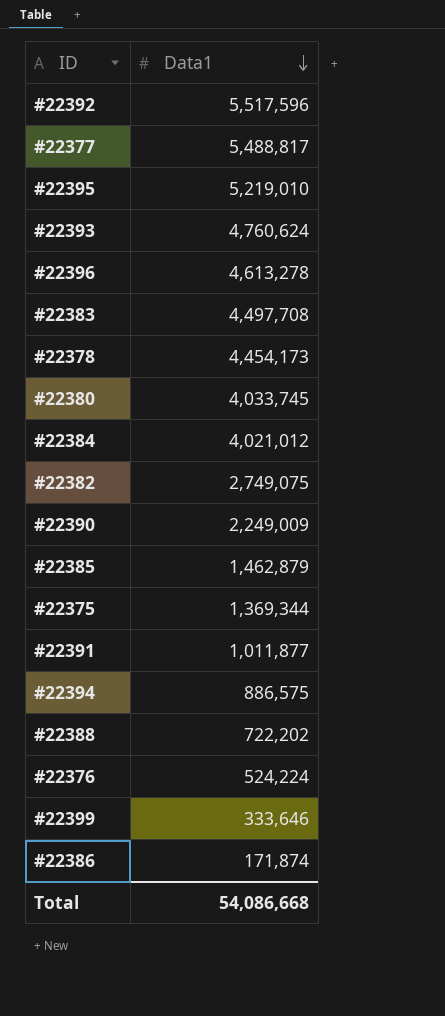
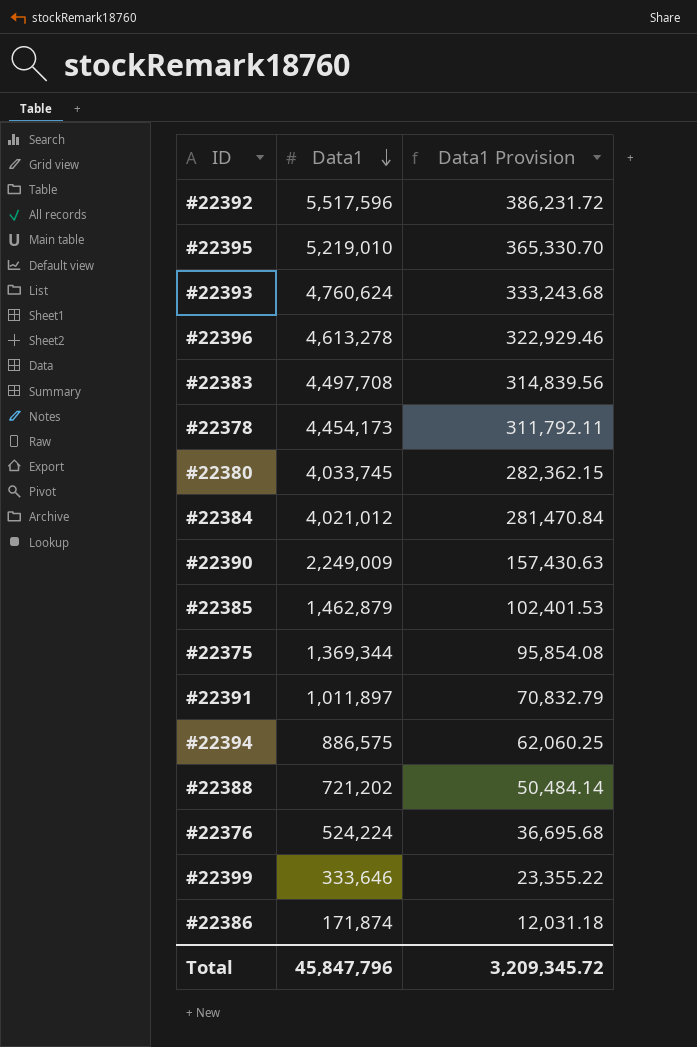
column Data1 Provision | formula: none -> [Data1] * 0.07
row #22377: 5,488,817 -> none
row #22382: 2,749,075 -> none
#22391 | Data1: 1,011,877 -> 1,011,897
#22388 | Data1: 722,202 -> 721,202
Total | Data1: 54,086,668 -> 45,847,796

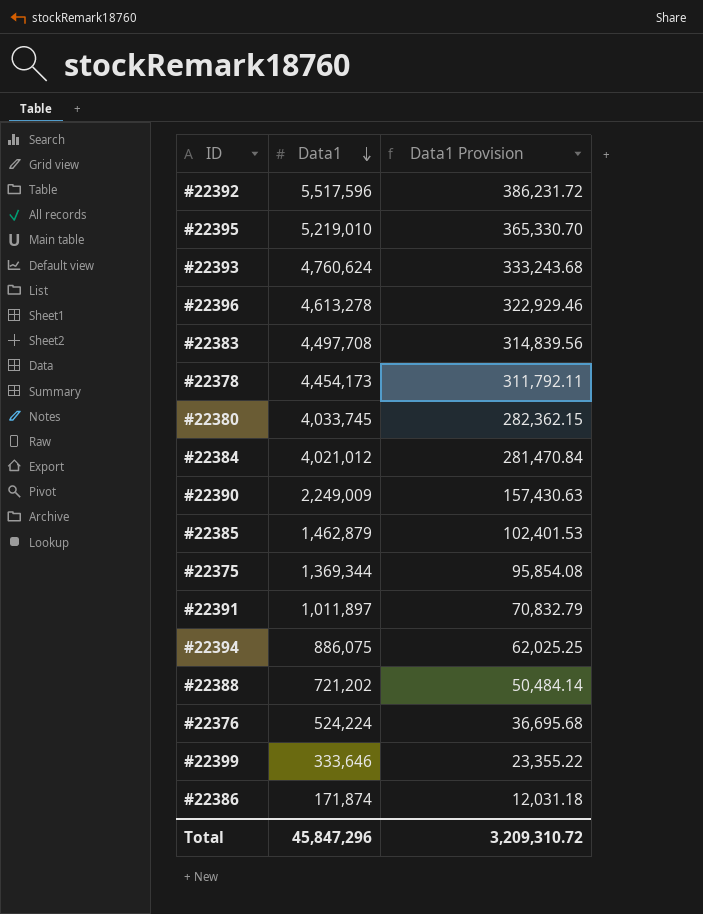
#22394 | Data1: 886,575 -> 886,075
#22394 | Data1 Provision: 62,060.25 -> 62,025.25
Total | Data1: 45,847,796 -> 45,847,296
Total | Data1 Provision: 3,209,345.72 -> 3,209,310.72

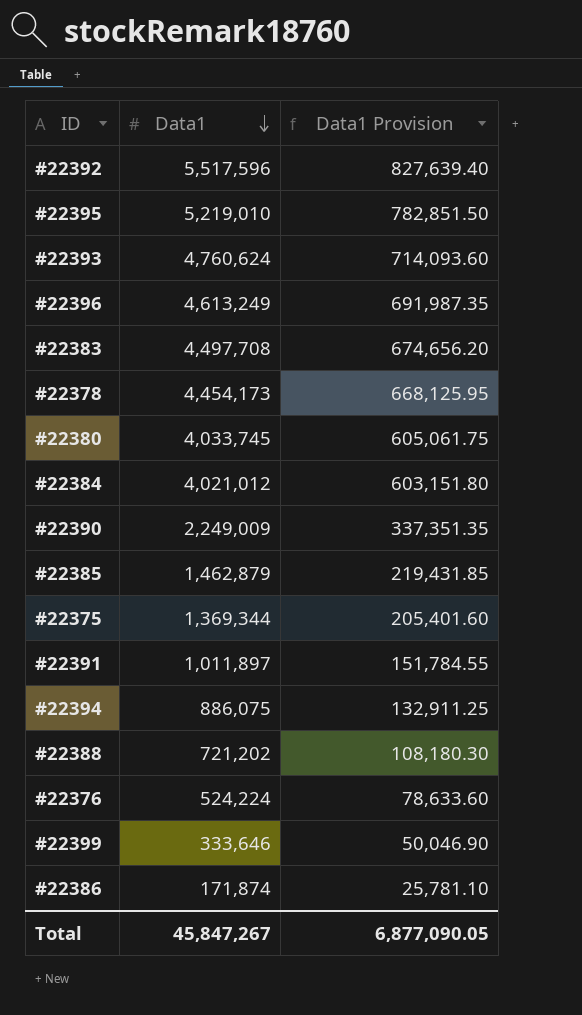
column Data1 Provision | formula: [Data1] * 0.07 -> [Data1] * 0.15
#22396 | Data1: 4,613,278 -> 4,613,249
Total | Data1: 45,847,296 -> 45,847,267
Total | Data1 Provision: 3,209,310.72 -> 6,877,090.05

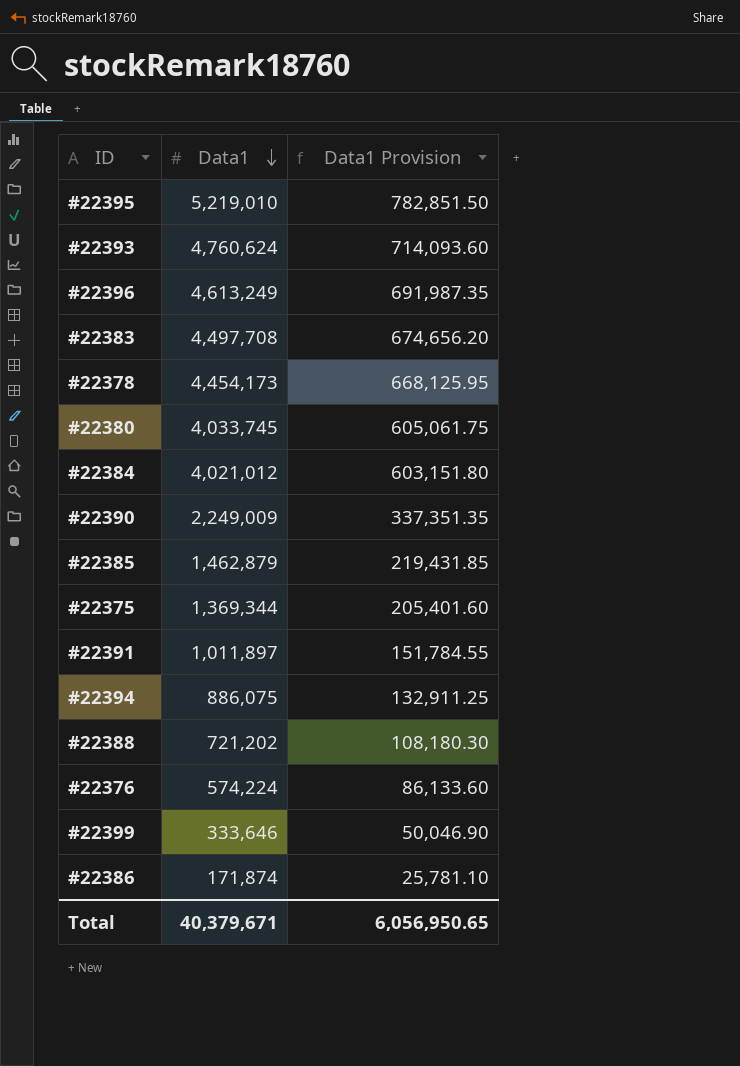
row #22392: 5,517,596 | 827,639.40 -> none
#22376 | Data1: 524,224 -> 574,224
#22376 | Data1 Provision: 78,633.60 -> 86,133.60
Total | Data1: 45,847,267 -> 40,379,671
Total | Data1 Provision: 6,877,090.05 -> 6,056,950.65

